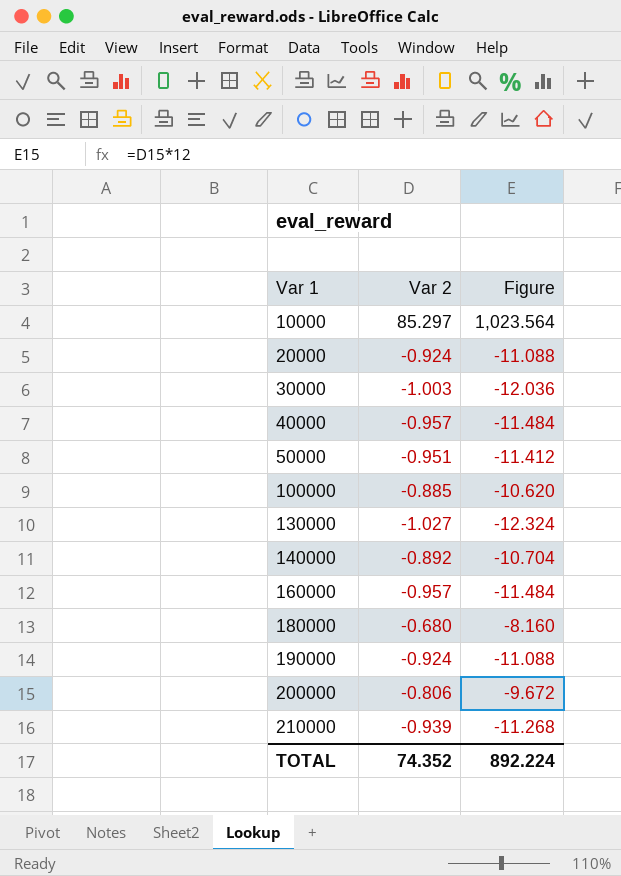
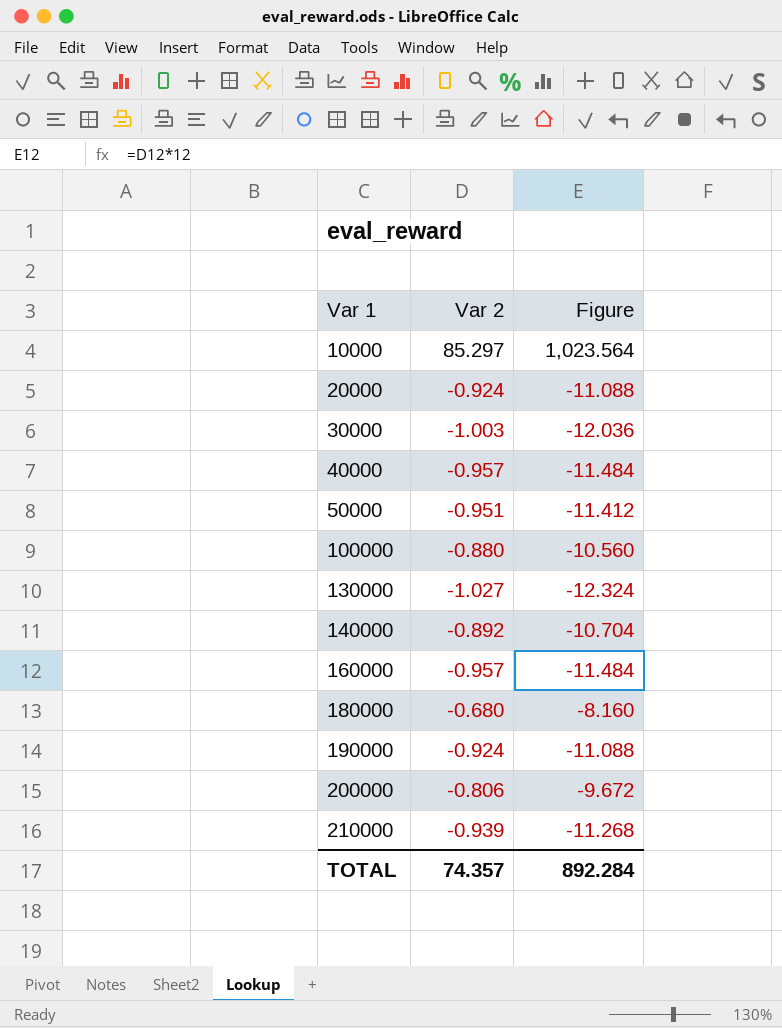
100000 | Var 2: -0.885 -> -0.880
100000 | Figure: -10.620 -> -10.560
TOTAL | Var 2: 74.352 -> 74.357
TOTAL | Figure: 892.224 -> 892.284

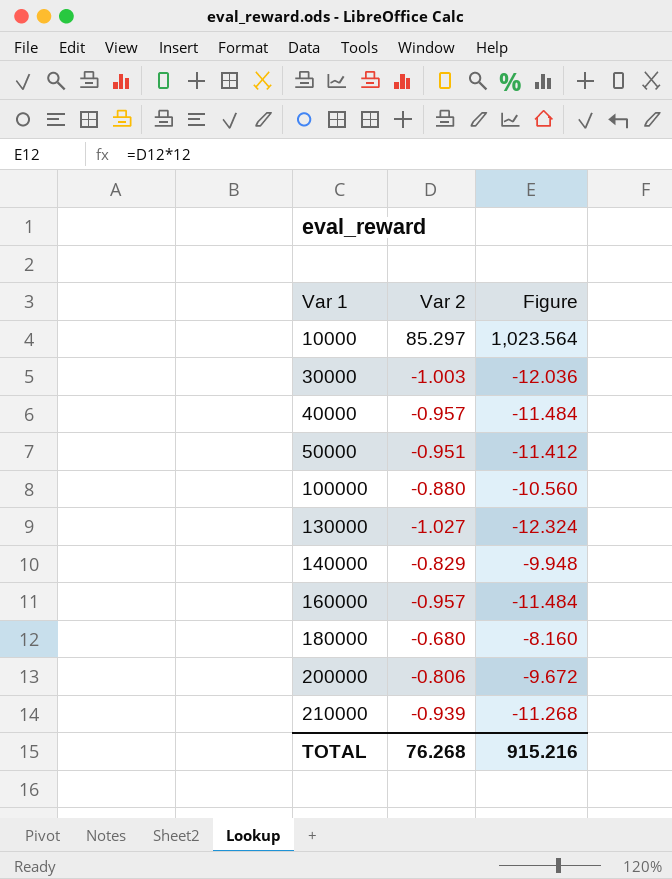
row 20000: -0.924 | -11.088 -> none
row 190000: -0.924 | -11.088 -> none
140000 | Var 2: -0.892 -> -0.829
140000 | Figure: -10.704 -> -9.948
TOTAL | Var 2: 74.357 -> 76.268
TOTAL | Figure: 892.284 -> 915.216

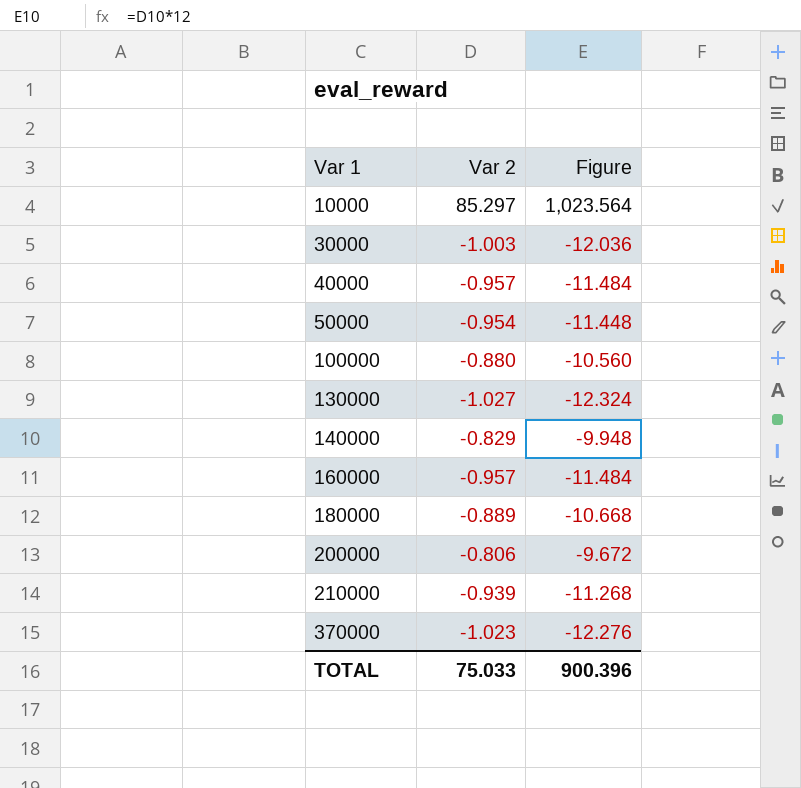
50000 | Var 2: -0.951 -> -0.954
50000 | Figure: -11.412 -> -11.448
180000 | Var 2: -0.680 -> -0.889
180000 | Figure: -8.160 -> -10.668
row 370000: none -> -1.023 | -12.276
TOTAL | Var 2: 76.268 -> 75.033
TOTAL | Figure: 915.216 -> 900.396

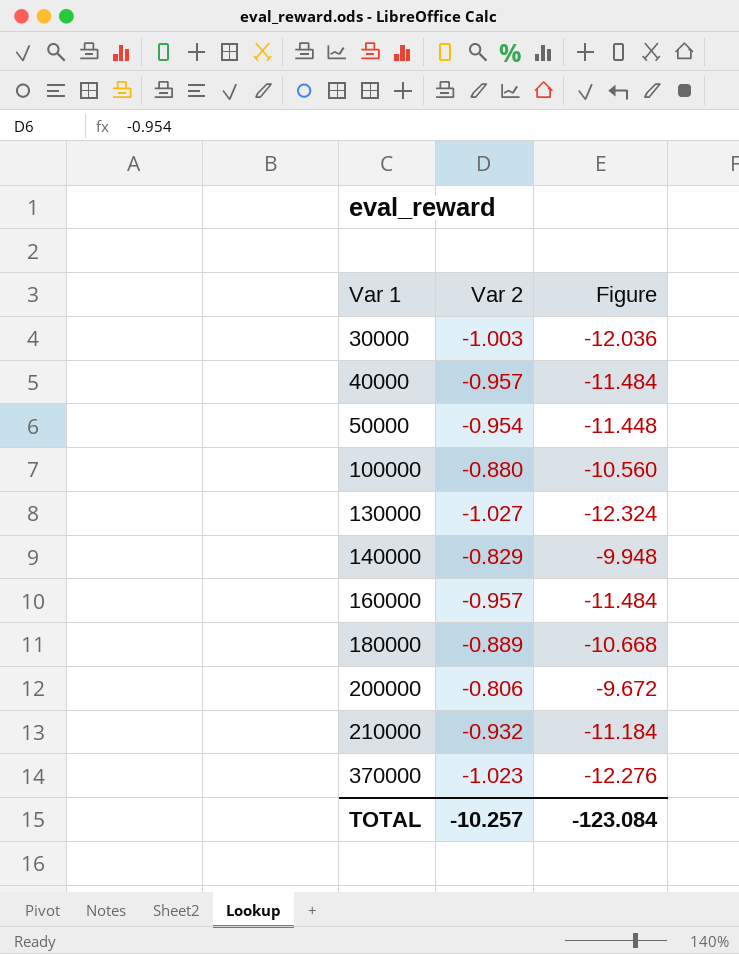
row 10000: 85.297 | 1,023.564 -> none
210000 | Var 2: -0.939 -> -0.932
210000 | Figure: -11.268 -> -11.184
TOTAL | Var 2: 75.033 -> -10.257
TOTAL | Figure: 900.396 -> -123.084

